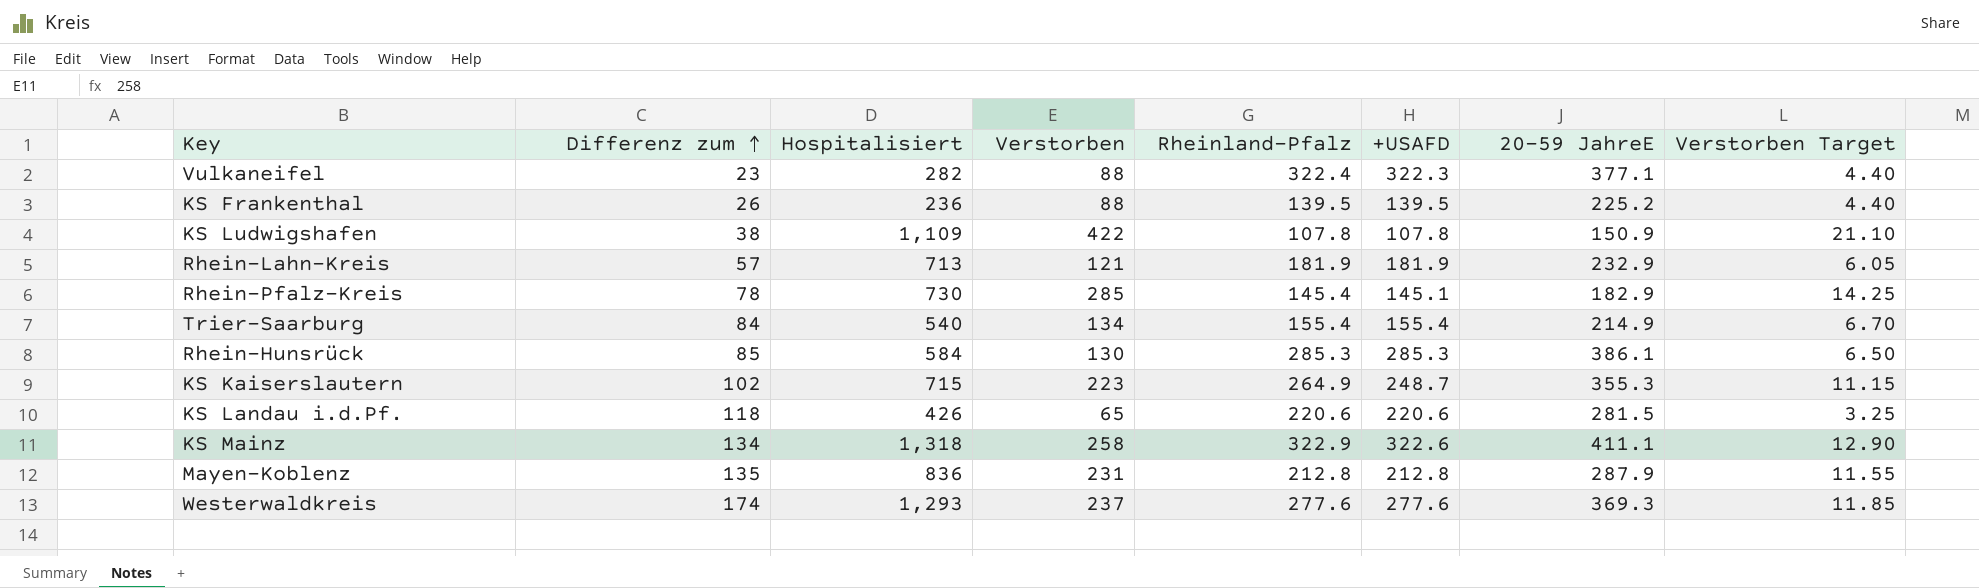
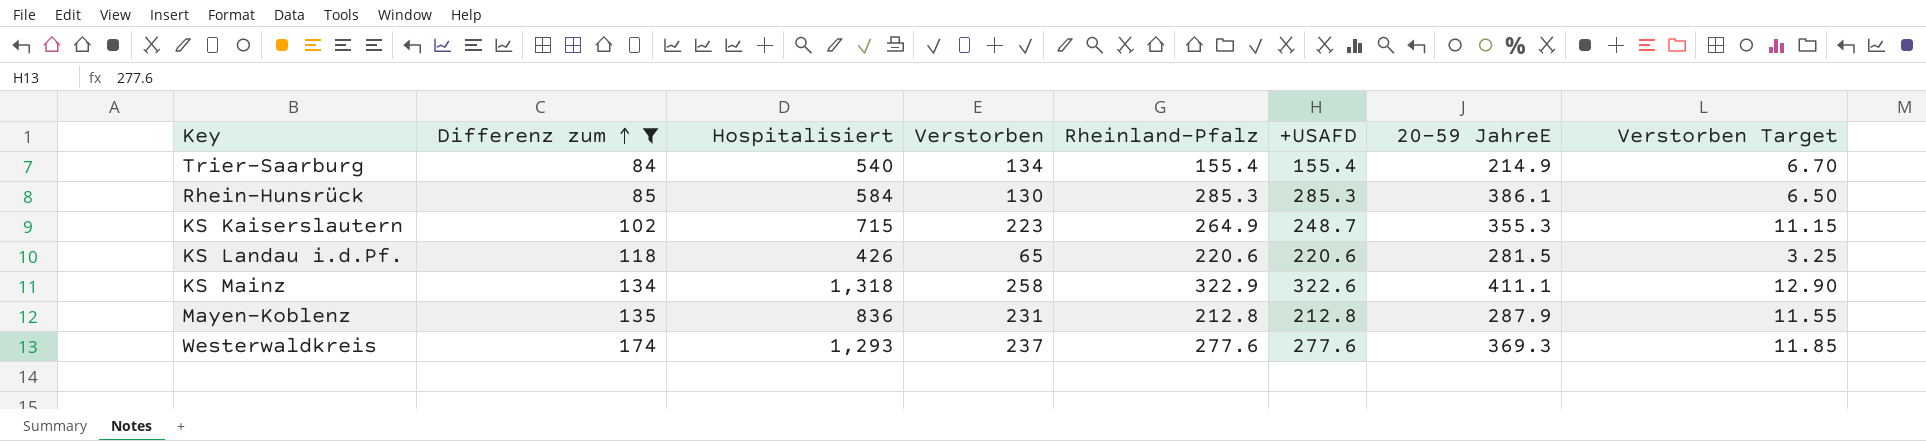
filter: none -> Differenz zum >= 84

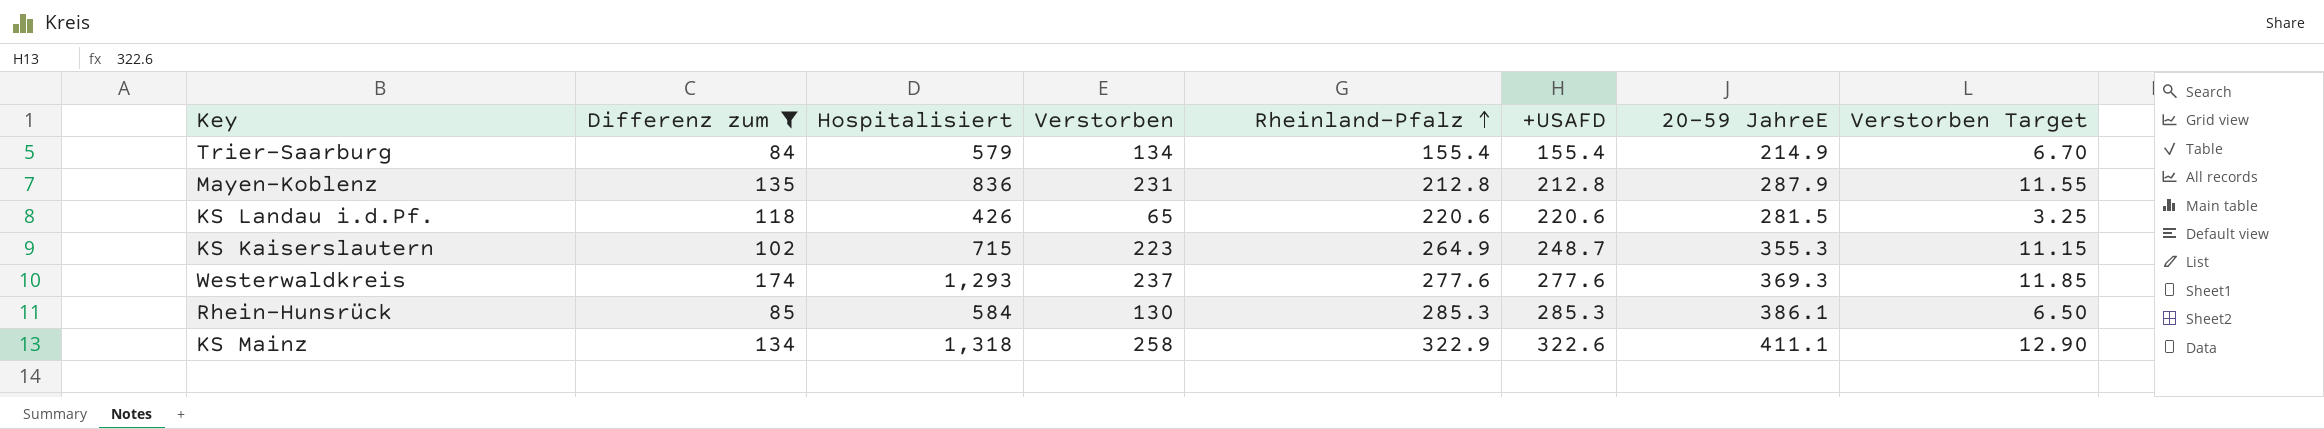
row order: Differenz zum ascending -> Rheinland-Pfalz ascending
Trier-Saarburg | Hospitalisiert: 540 -> 579

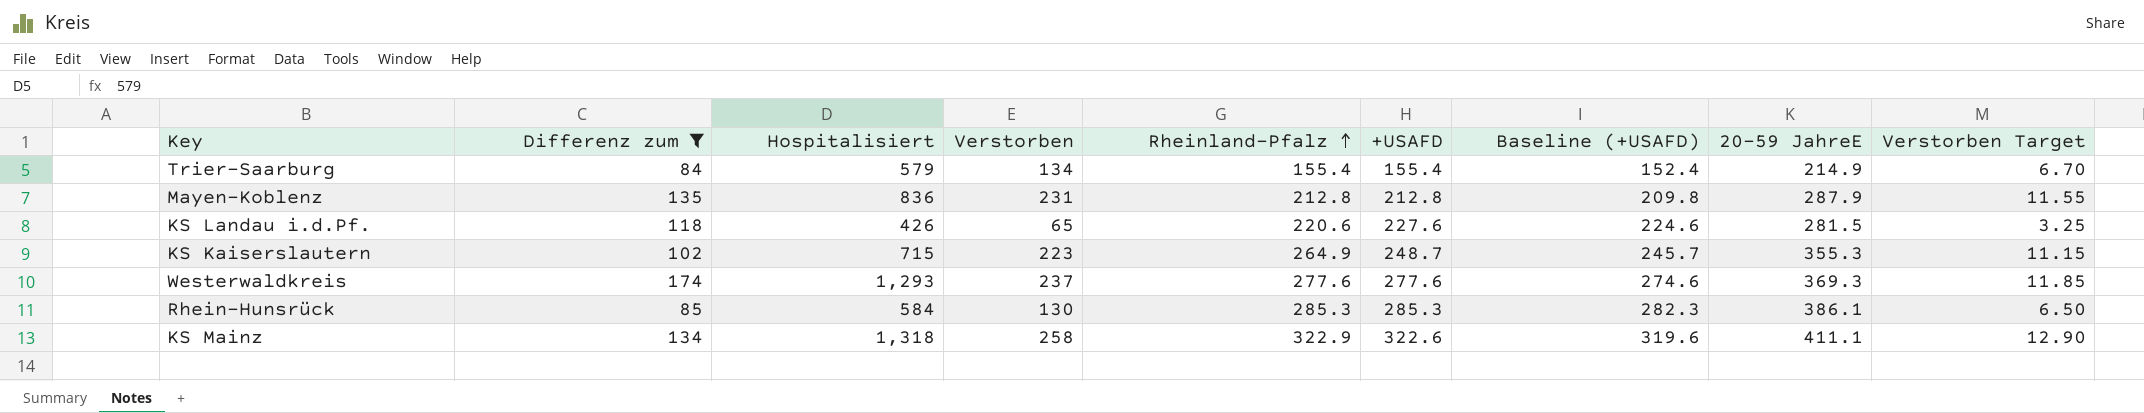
column Baseline (+USAFD) | formula: none -> [+USAFD] - 3
KS Landau i.d.Pf. | +USAFD: 220.6 -> 227.6

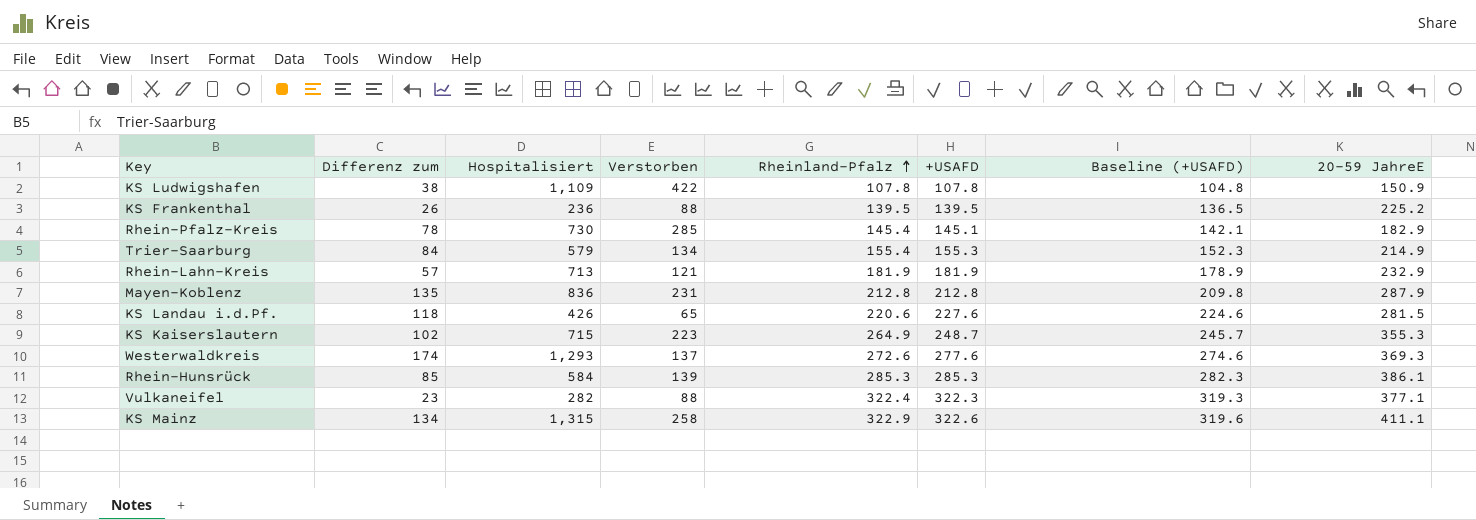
filter: Differenz zum >= 84 -> none
column Verstorben Target | formula: [Verstorben] * 0.05 -> none
Trier-Saarburg | +USAFD: 155.4 -> 155.3
Trier-Saarburg | Baseline (+USAFD): 152.4 -> 152.3
Westerwaldkreis | Verstorben: 237 -> 137
Westerwaldkreis | Rheinland-Pfalz: 277.6 -> 272.6
Rhein-Hunsrück | Verstorben: 130 -> 139
KS Mainz | Hospitalisiert: 1,318 -> 1,315

